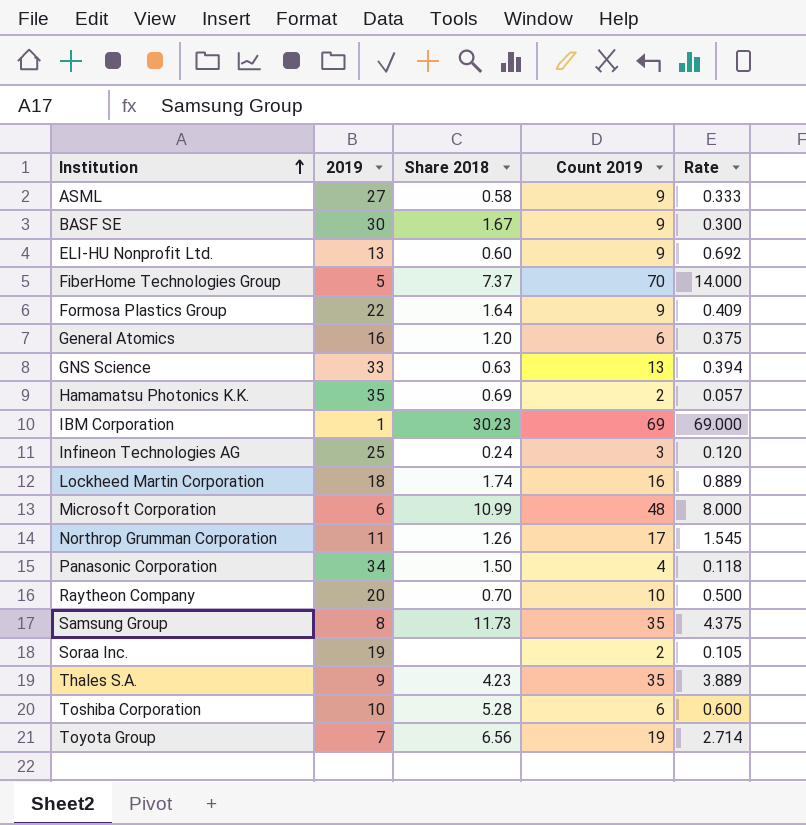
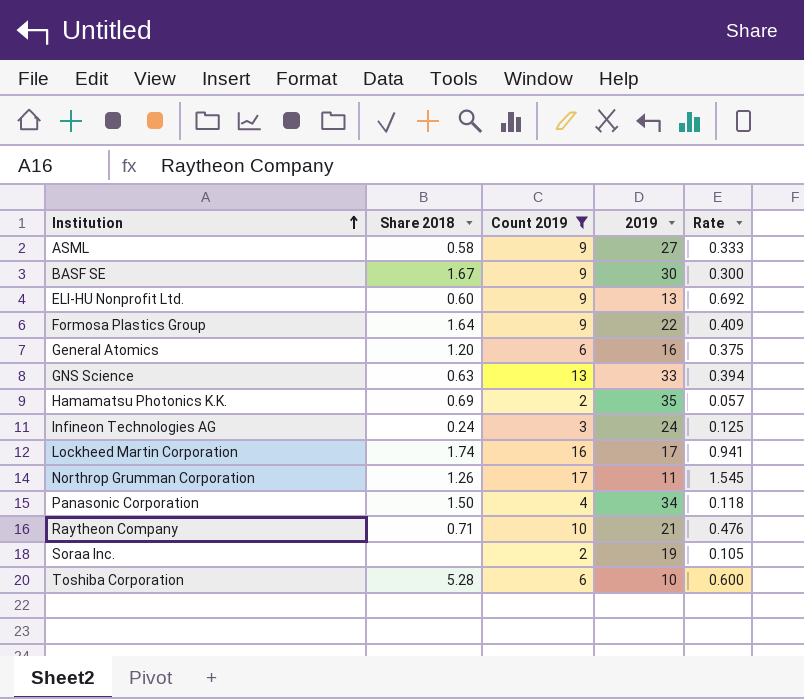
filter: none -> Count 2019 <= 17
column 2019 | position: 2 -> 4
Infineon Technologies AG | 2019: 25 -> 24
Infineon Technologies AG | Rate: 0.120 -> 0.125
Lockheed Martin Corporation | 2019: 18 -> 17
Lockheed Martin Corporation | Rate: 0.889 -> 0.941
Raytheon Company | Share 2018: 0.70 -> 0.71
Raytheon Company | 2019: 20 -> 21
Raytheon Company | Rate: 0.500 -> 0.476

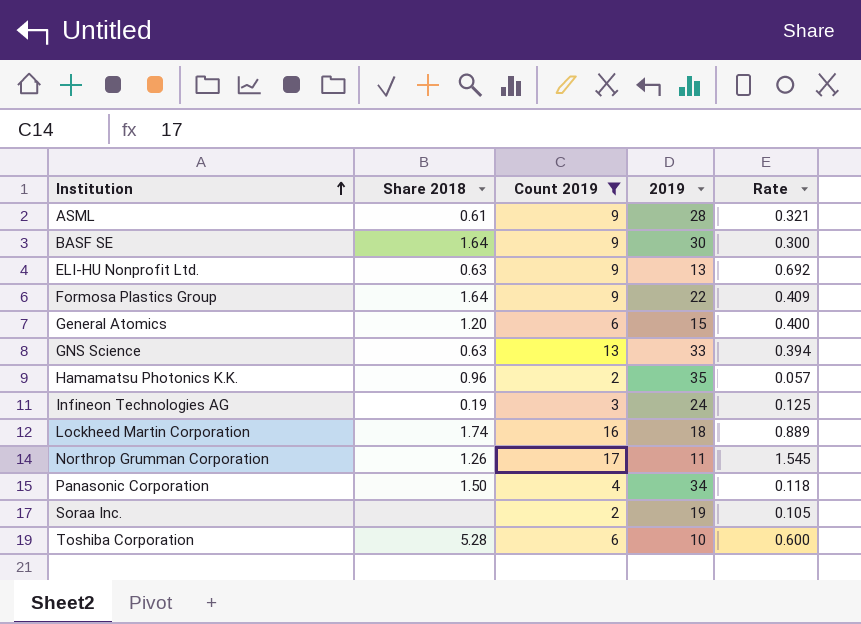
row Raytheon Company: 0.71 | 10 | 21 | 0.476 -> none
ASML | Share 2018: 0.58 -> 0.61
ASML | 2019: 27 -> 28
ASML | Rate: 0.333 -> 0.321
BASF SE | Share 2018: 1.67 -> 1.64
ELI-HU Nonprofit Ltd. | Share 2018: 0.60 -> 0.63
General Atomics | 2019: 16 -> 15
General Atomics | Rate: 0.375 -> 0.400
Hamamatsu Photonics K.K. | Share 2018: 0.69 -> 0.96
Infineon Technologies AG | Share 2018: 0.24 -> 0.19
Lockheed Martin Corporation | 2019: 17 -> 18
Lockheed Martin Corporation | Rate: 0.941 -> 0.889

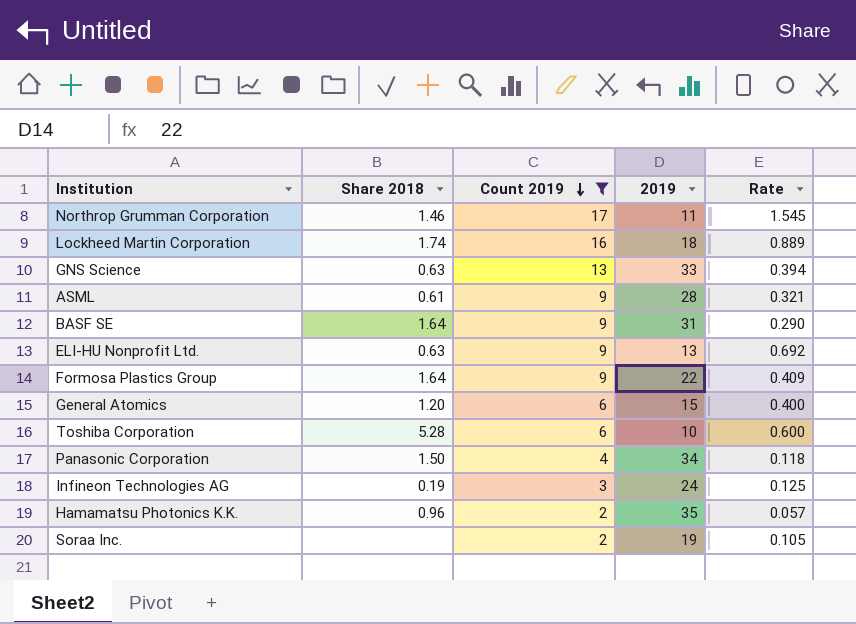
row order: Institution ascending -> Count 2019 descending
Northrop Grumman Corporation | Share 2018: 1.26 -> 1.46
BASF SE | 2019: 30 -> 31
BASF SE | Rate: 0.300 -> 0.290

